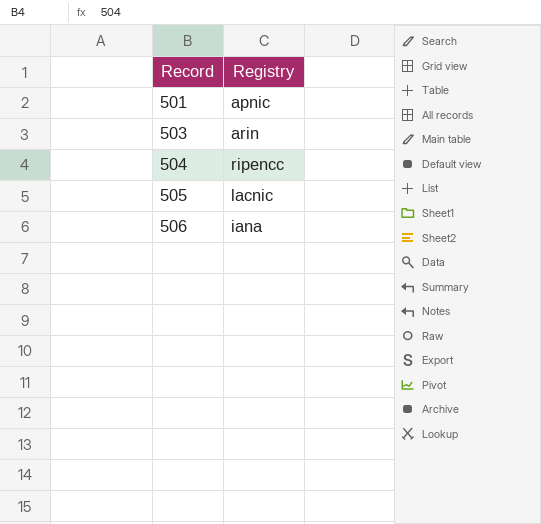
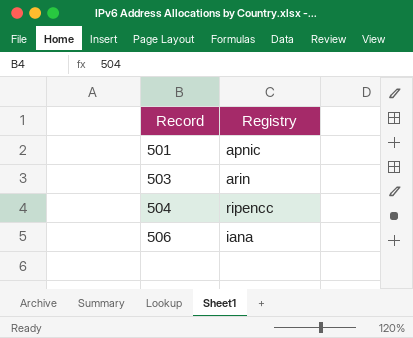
row 505: lacnic -> none

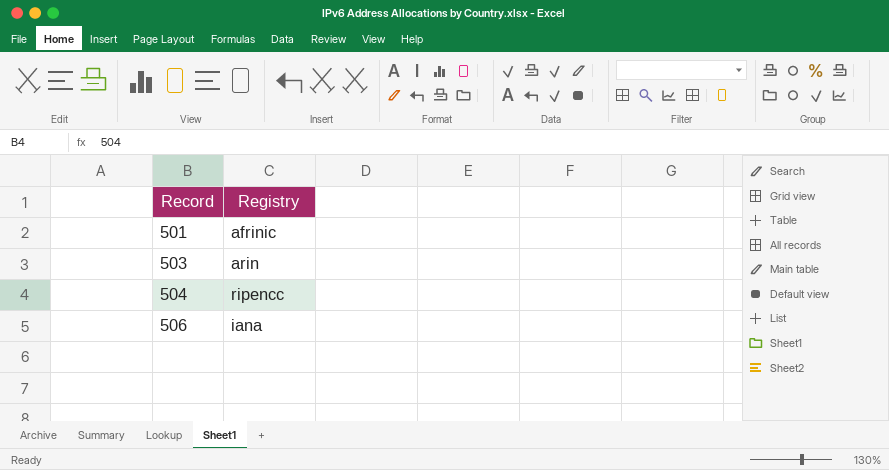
501 | Registry: apnic -> afrinic

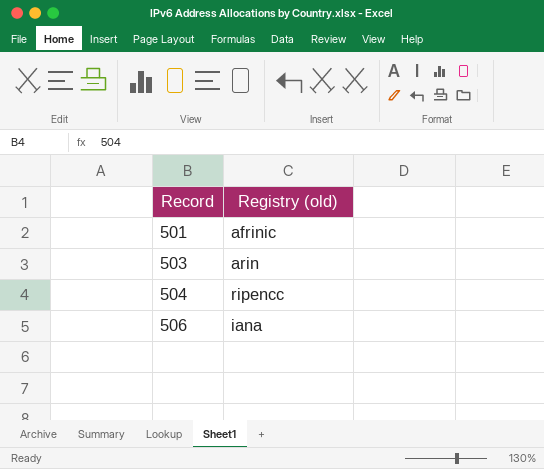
column name: Registry -> Registry (old)

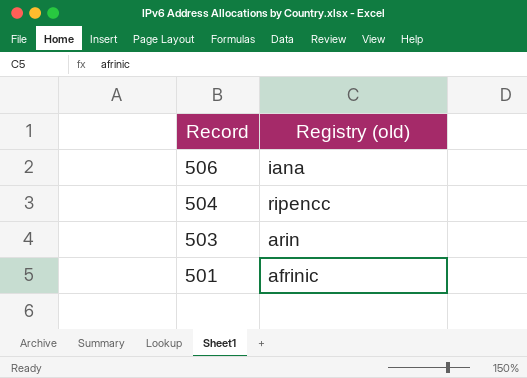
row order: Record ascending -> Record descending

